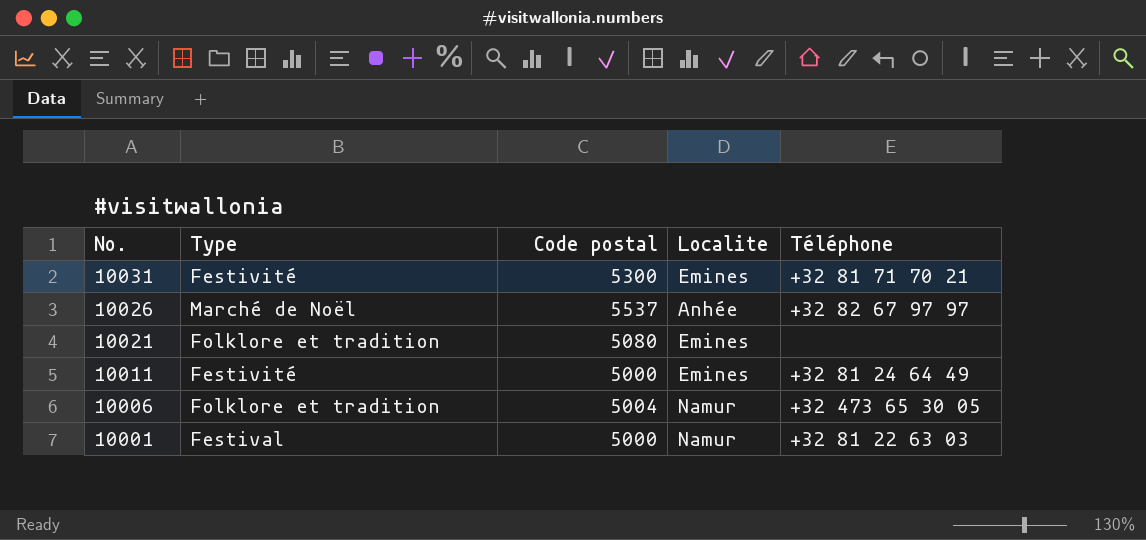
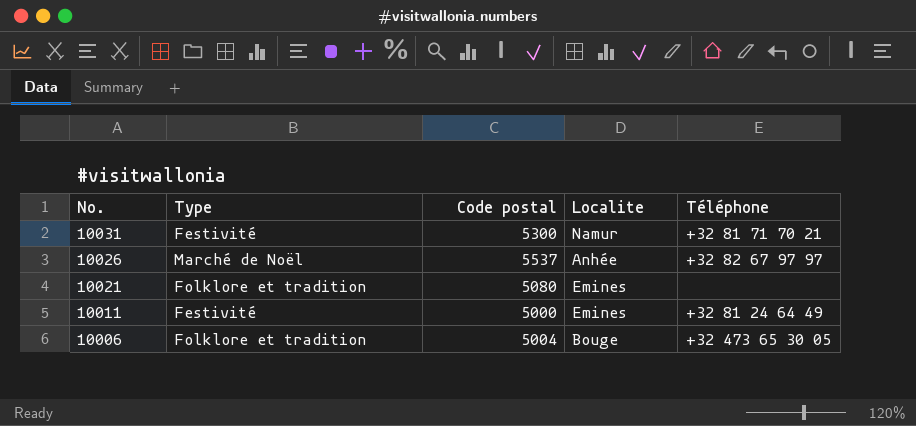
row 10001: Festival | 5000 | Namur | +32 81 22 63 03 -> none
10031 | Localite: Emines -> Namur
10006 | Localite: Namur -> Bouge

